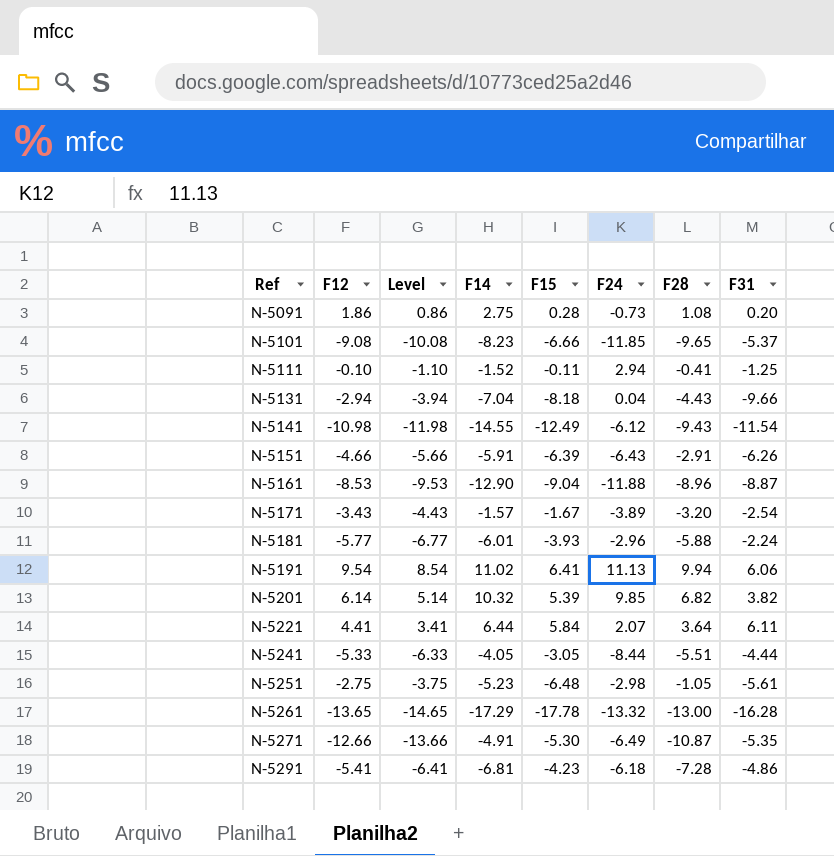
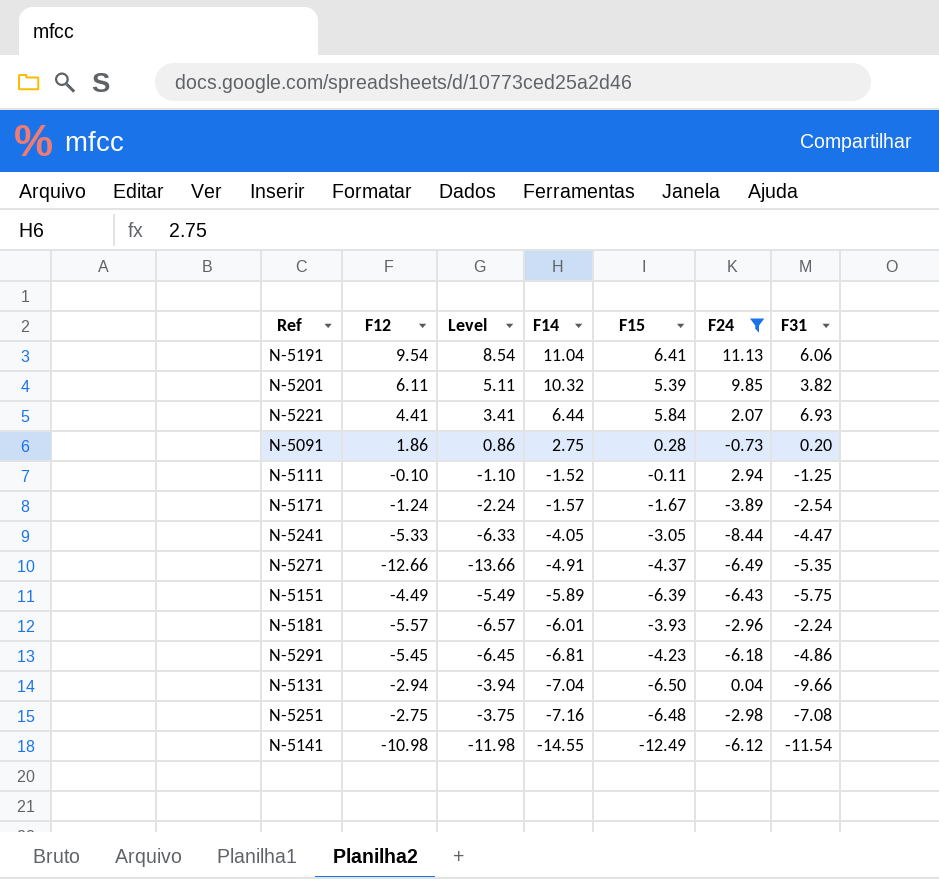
filter: none -> F24 >= -8.44
row order: Ref ascending -> F14 descending
column F28 | position: 7 -> none
N-5191 | F14: 11.02 -> 11.04
N-5201 | F12: 6.14 -> 6.11
N-5201 | Level: 5.14 -> 5.11
N-5221 | F31: 6.11 -> 6.93
N-5171 | F12: -3.43 -> -1.24
N-5171 | Level: -4.43 -> -2.24
N-5241 | F31: -4.44 -> -4.47
N-5271 | F15: -5.30 -> -4.37
N-5151 | F12: -4.66 -> -4.49
N-5151 | Level: -5.66 -> -5.49
N-5151 | F14: -5.91 -> -5.89
N-5151 | F31: -6.26 -> -5.75
N-5181 | F12: -5.77 -> -5.57
N-5181 | Level: -6.77 -> -6.57
N-5291 | F12: -5.41 -> -5.45
N-5291 | Level: -6.41 -> -6.45
N-5131 | F15: -8.18 -> -6.50
N-5251 | F14: -5.23 -> -7.16
N-5251 | F31: -5.61 -> -7.08

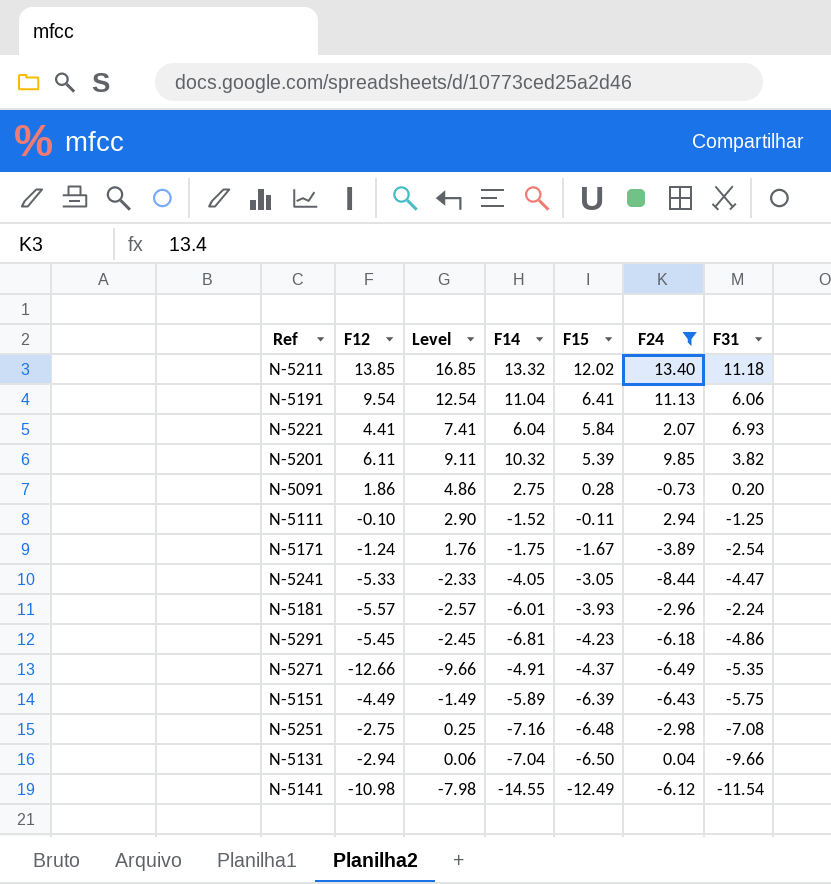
row order: F14 descending -> F15 descending
column Level | formula: [F12] - 1 -> [F12] + 3
row N-5211: none -> 13.85 | 16.85 | 13.32 | 12.02 | 13.40 | 11.18
N-5221 | F14: 6.44 -> 6.04
N-5171 | F14: -1.57 -> -1.75

